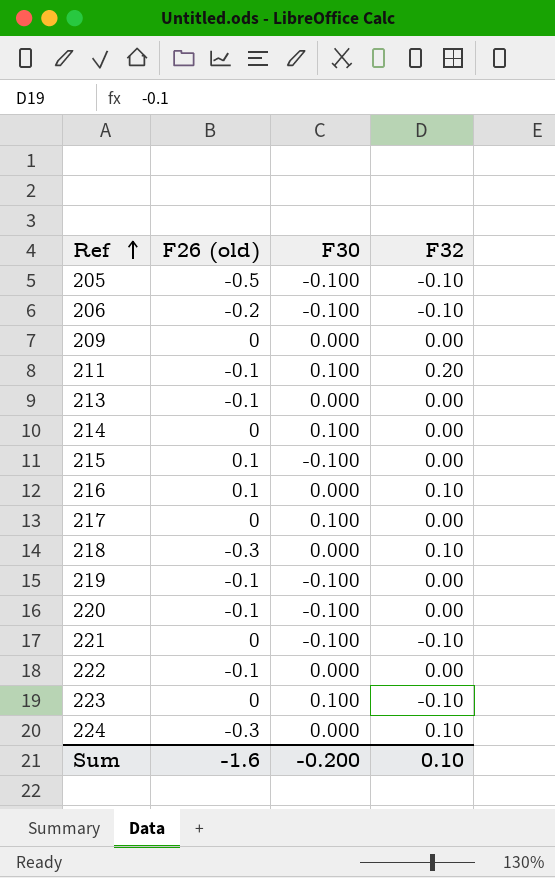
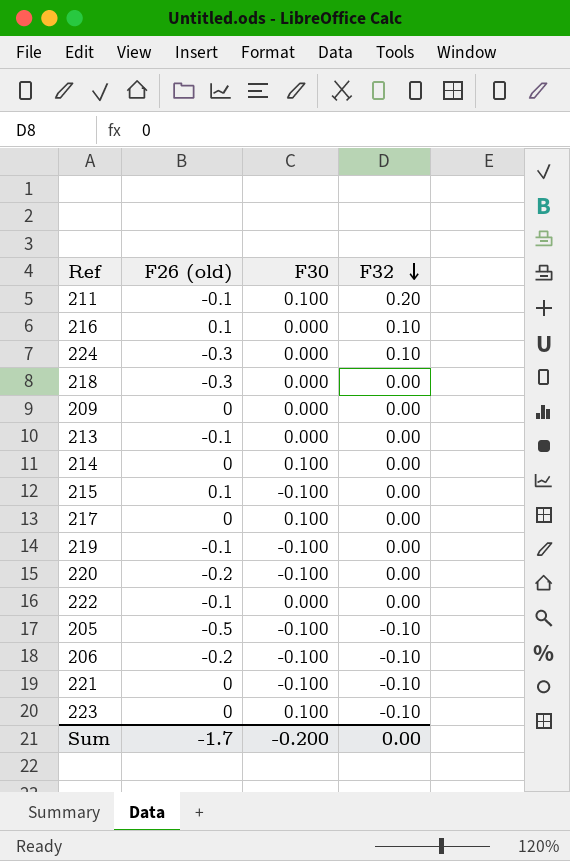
row order: Ref ascending -> F32 descending
218 | F32: 0.10 -> 0.00
220 | F26 (old): -0.1 -> -0.2
Sum | F26 (old): -1.6 -> -1.7
Sum | F32: 0.10 -> 0.00

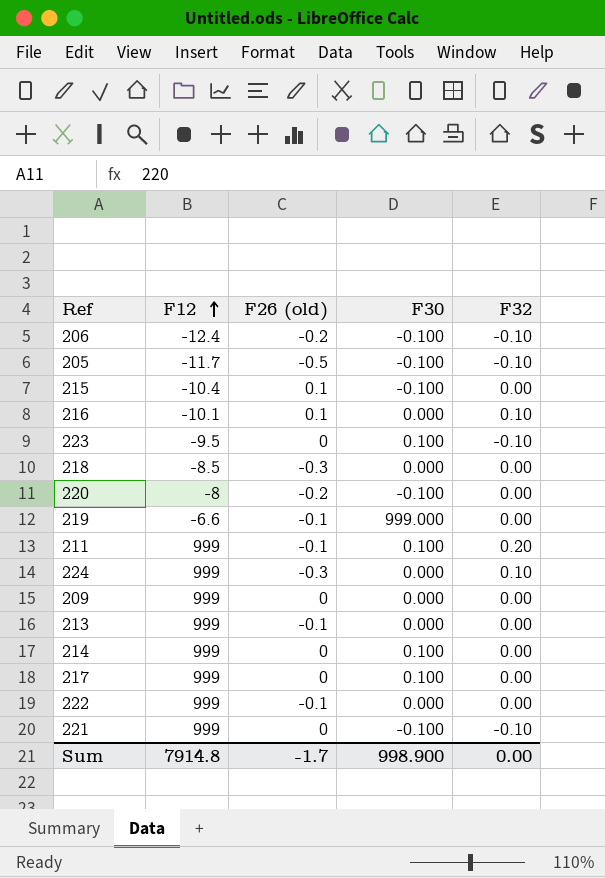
row order: F32 descending -> F12 ascending
column F12 | position: none -> 2
219 | F30: -0.100 -> 999.000
Sum | F30: -0.200 -> 998.900

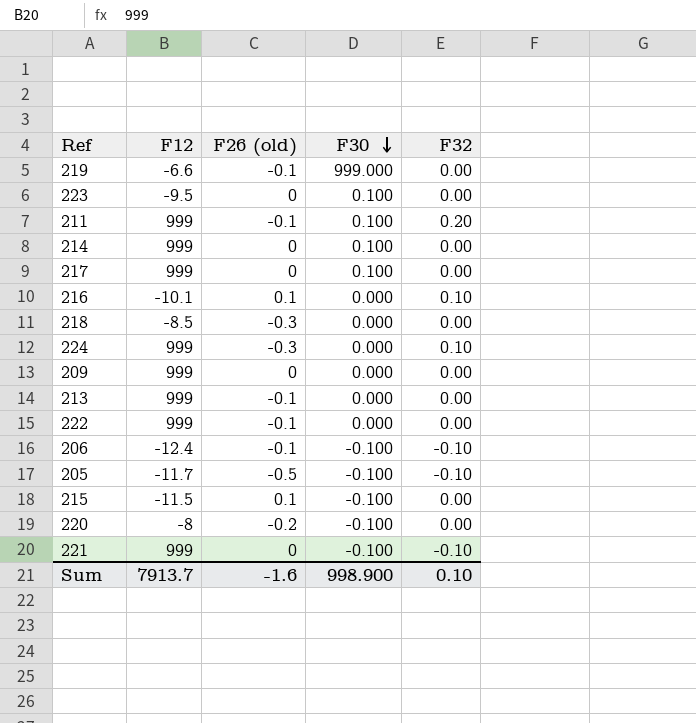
row order: F12 ascending -> F30 descending
223 | F32: -0.10 -> 0.00
206 | F26 (old): -0.2 -> -0.1
215 | F12: -10.4 -> -11.5
Sum | F12: 7914.8 -> 7913.7
Sum | F26 (old): -1.7 -> -1.6
Sum | F32: 0.00 -> 0.10

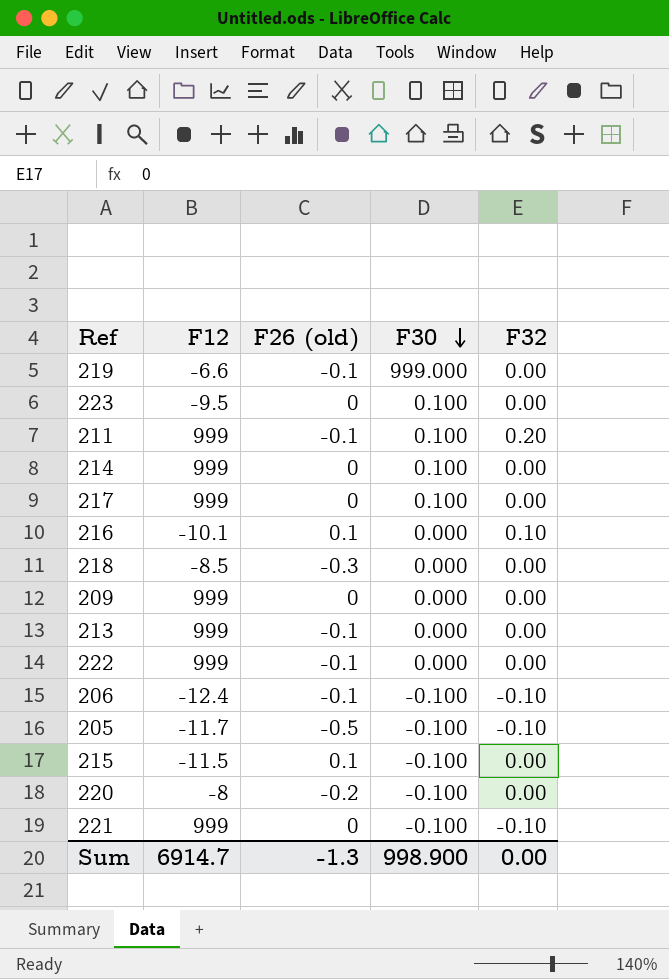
row 224: 999 | -0.3 | 0.000 | 0.10 -> none
Sum | F12: 7913.7 -> 6914.7
Sum | F26 (old): -1.6 -> -1.3
Sum | F32: 0.10 -> 0.00

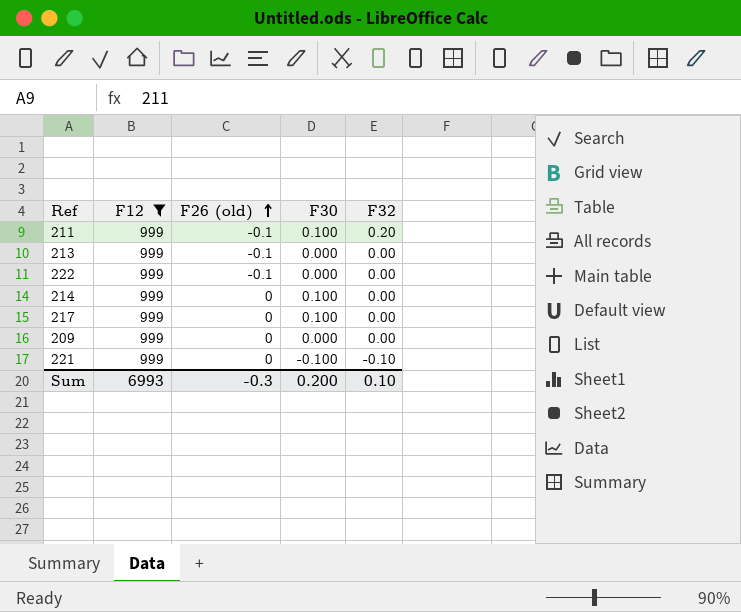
filter: none -> F12 = 999
row order: F30 descending -> F26 (old) ascending
Sum | F12: 6914.7 -> 6993
Sum | F26 (old): -1.3 -> -0.3
Sum | F30: 998.900 -> 0.200
Sum | F32: 0.00 -> 0.10

